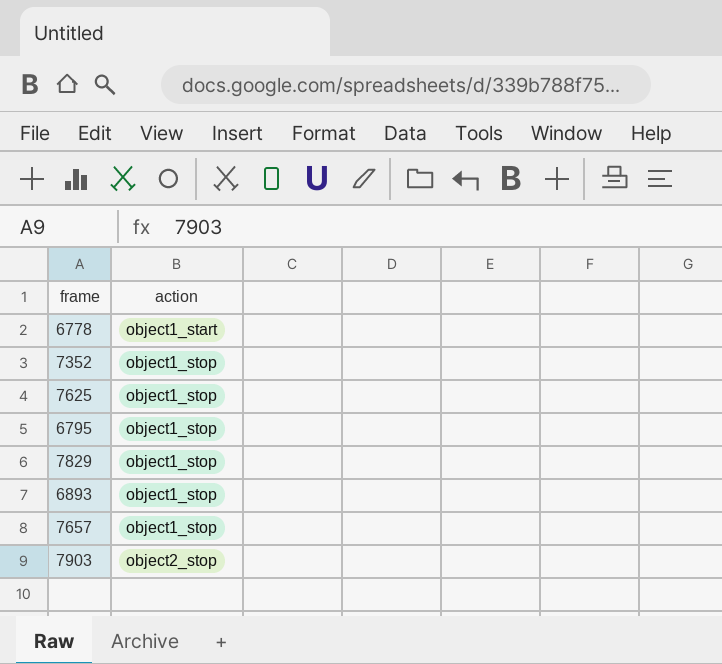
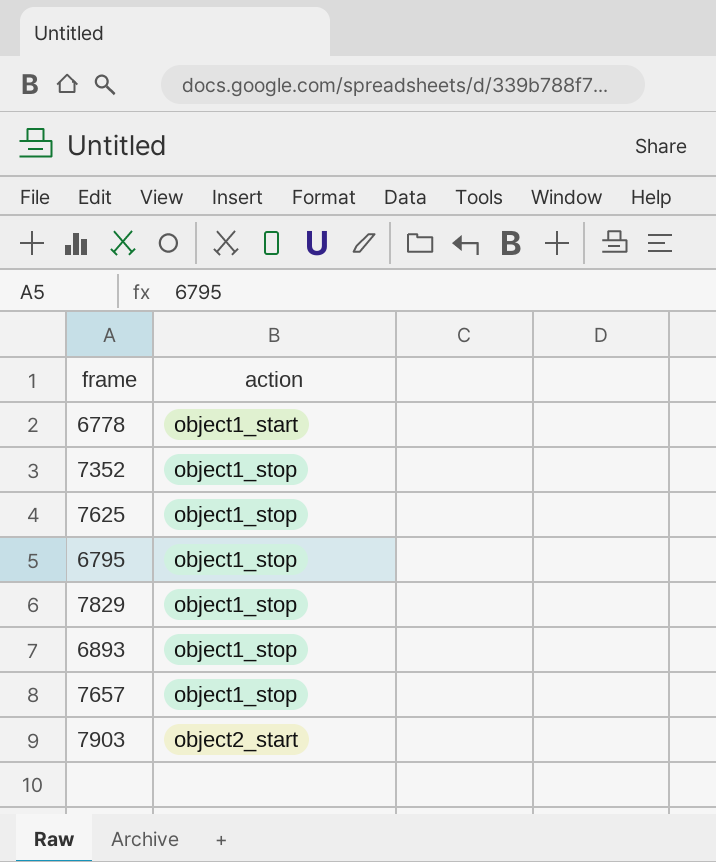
7903 | action: object2_stop -> object2_start

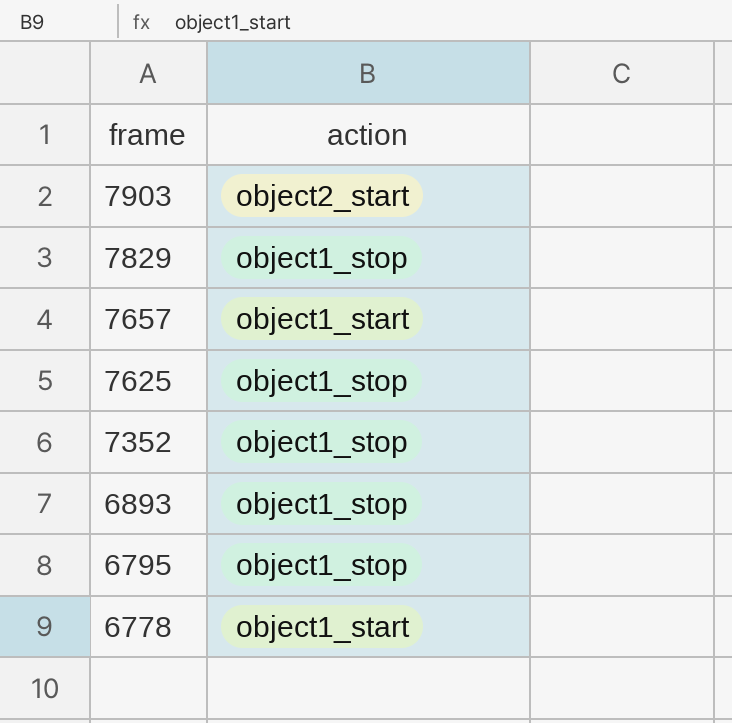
row order: action ascending -> frame descending
7657 | action: object1_stop -> object1_start

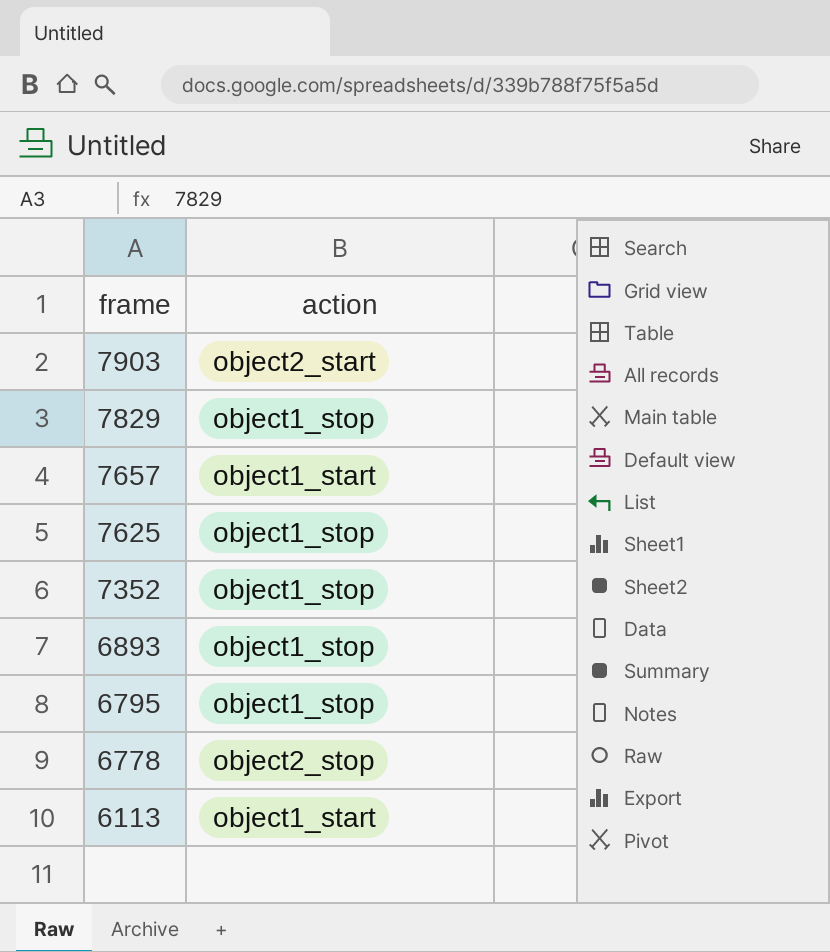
6778 | action: object1_start -> object2_stop
row 6113: none -> object1_start

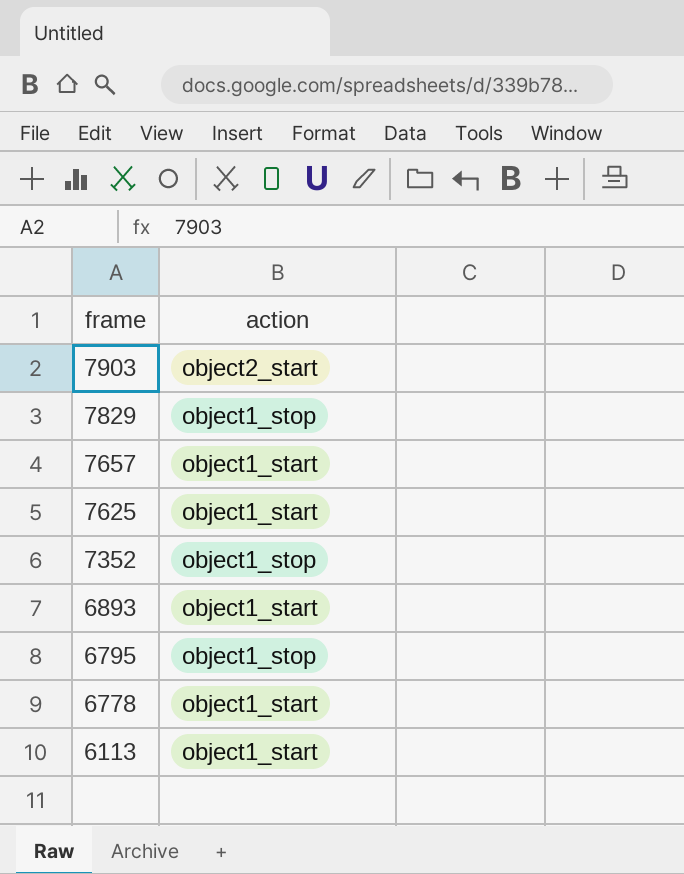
7625 | action: object1_stop -> object1_start
6893 | action: object1_stop -> object1_start
6778 | action: object2_stop -> object1_start

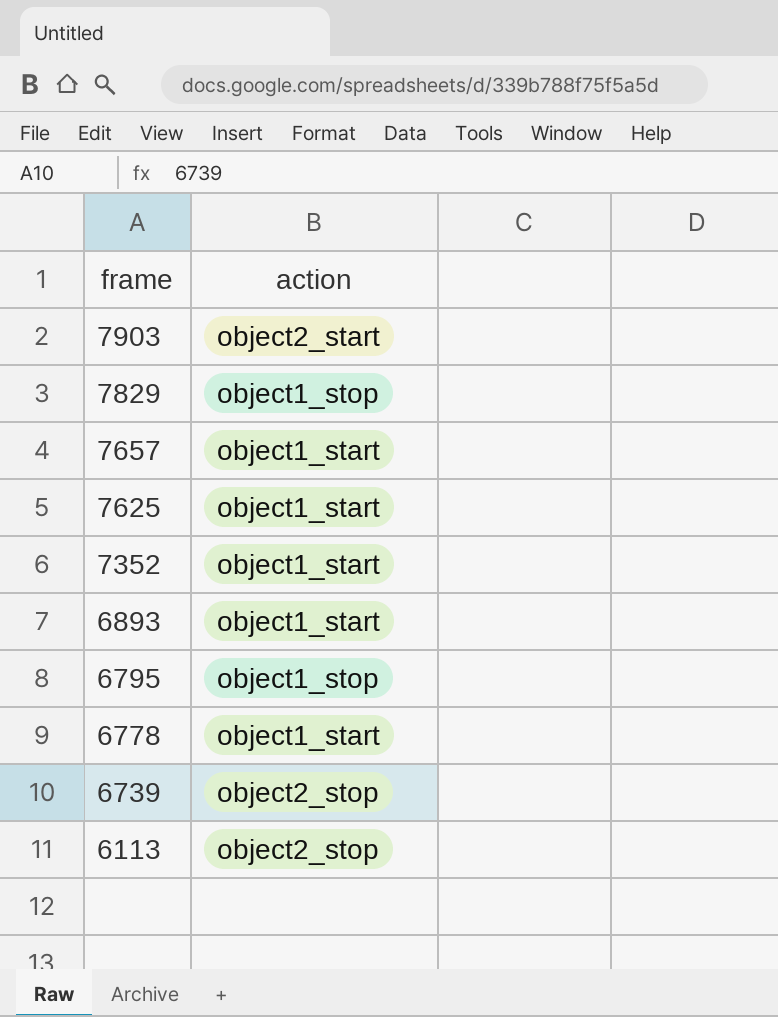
7352 | action: object1_stop -> object1_start
row 6739: none -> object2_stop
6113 | action: object1_start -> object2_stop

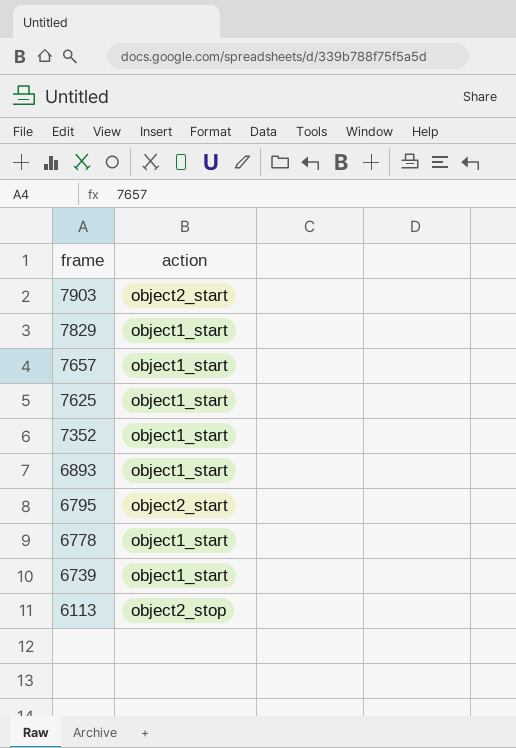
7829 | action: object1_stop -> object1_start
6795 | action: object1_stop -> object2_start
6739 | action: object2_stop -> object1_start

